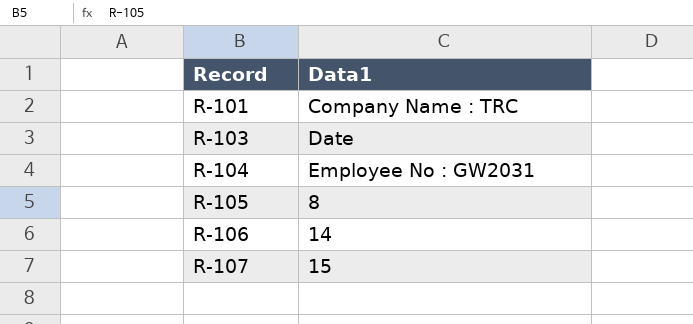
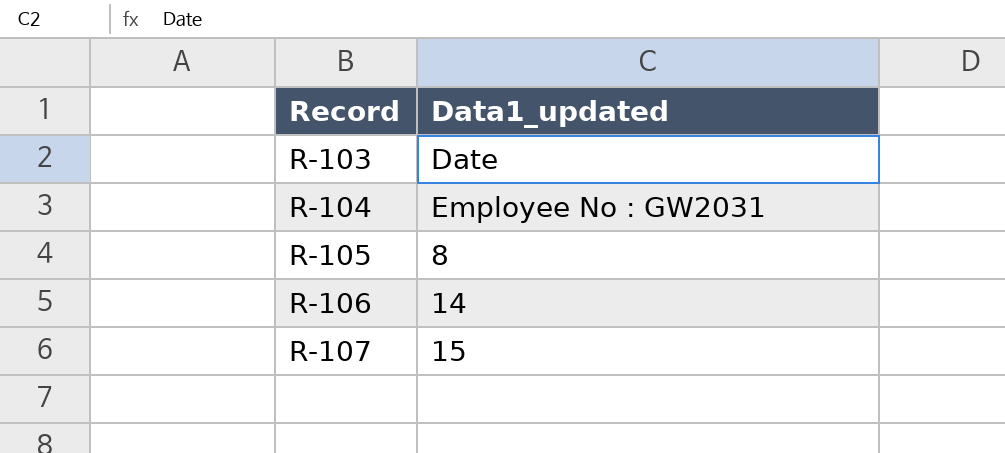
column name: Data1 -> Data1_updated
row R-101: Company Name : TRC -> none

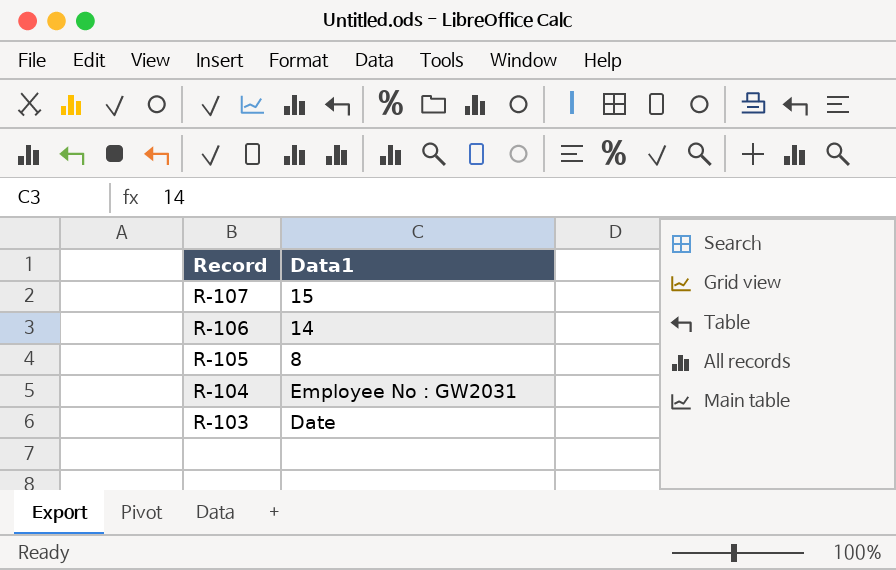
row order: Record ascending -> Record descending
column name: Data1_updated -> Data1

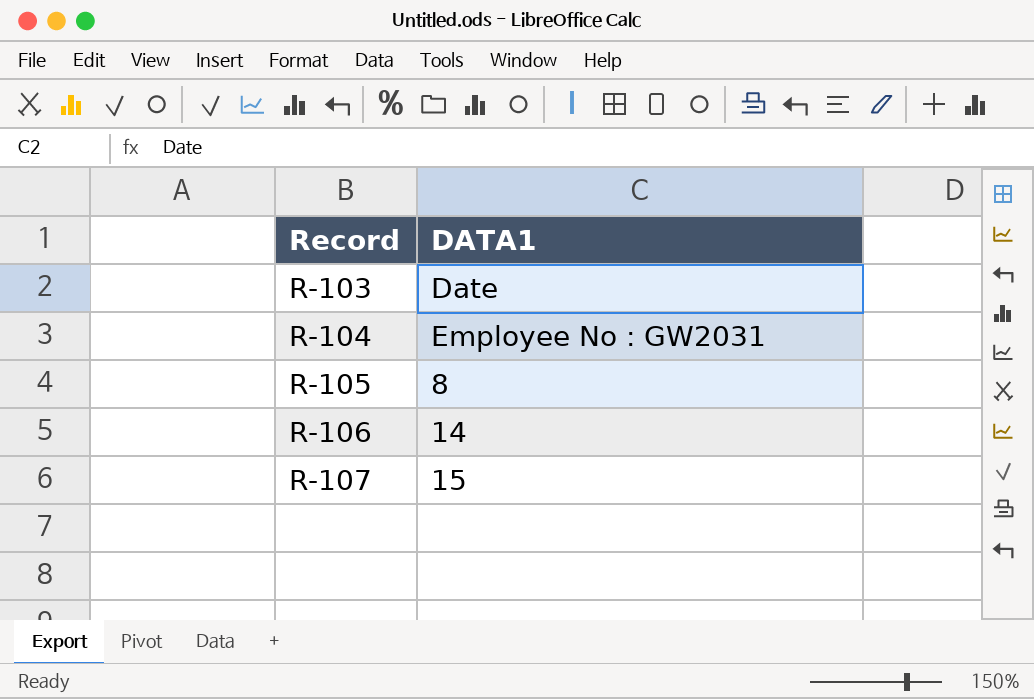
row order: Record descending -> Record ascending
column name: Data1 -> DATA1

